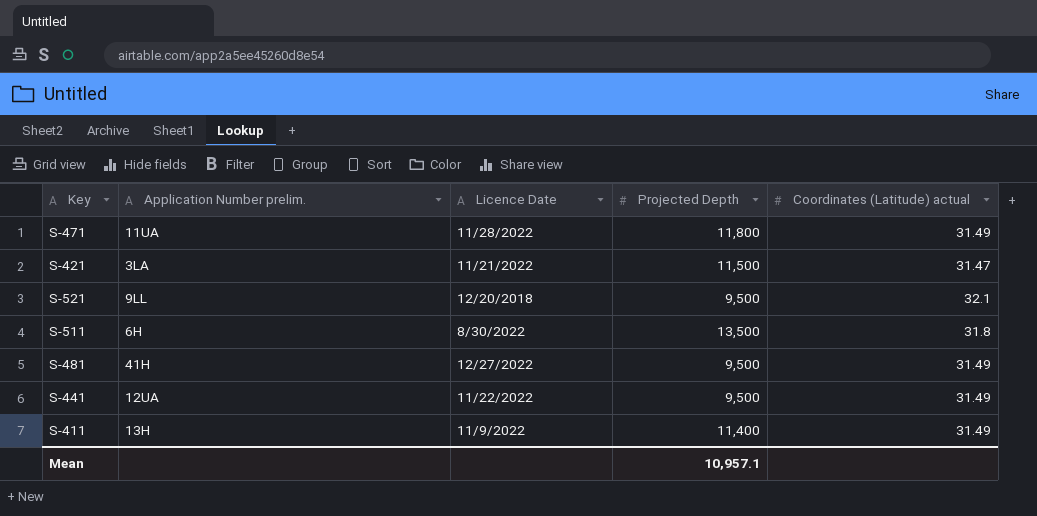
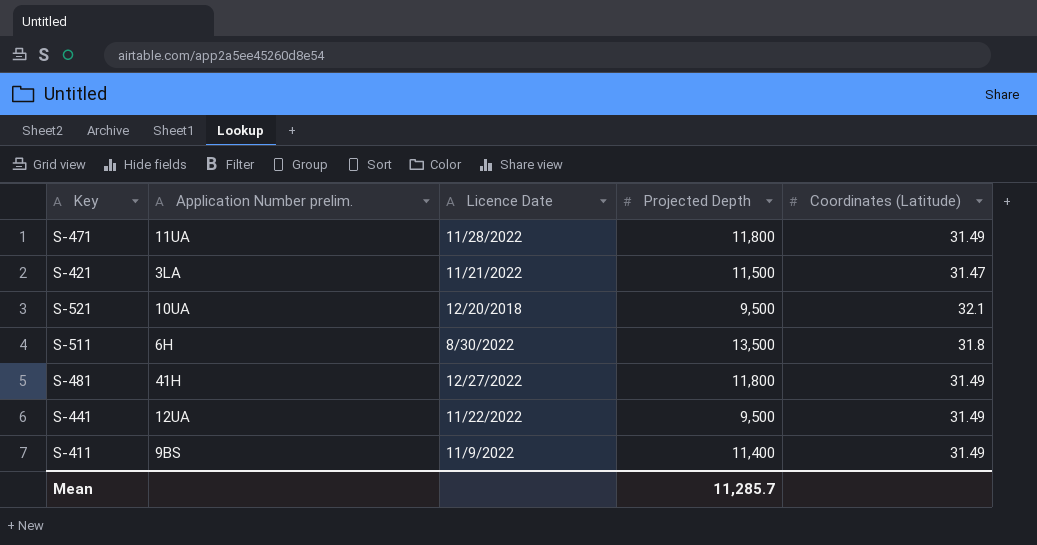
column name: Coordinates (Latitude) actual -> Coordinates (Latitude)
S-521 | Application Number prelim.: 9LL -> 10UA
S-481 | Projected Depth: 9,500 -> 11,800
S-411 | Application Number prelim.: 13H -> 9BS
Mean | Projected Depth: 10,957.1 -> 11,285.7

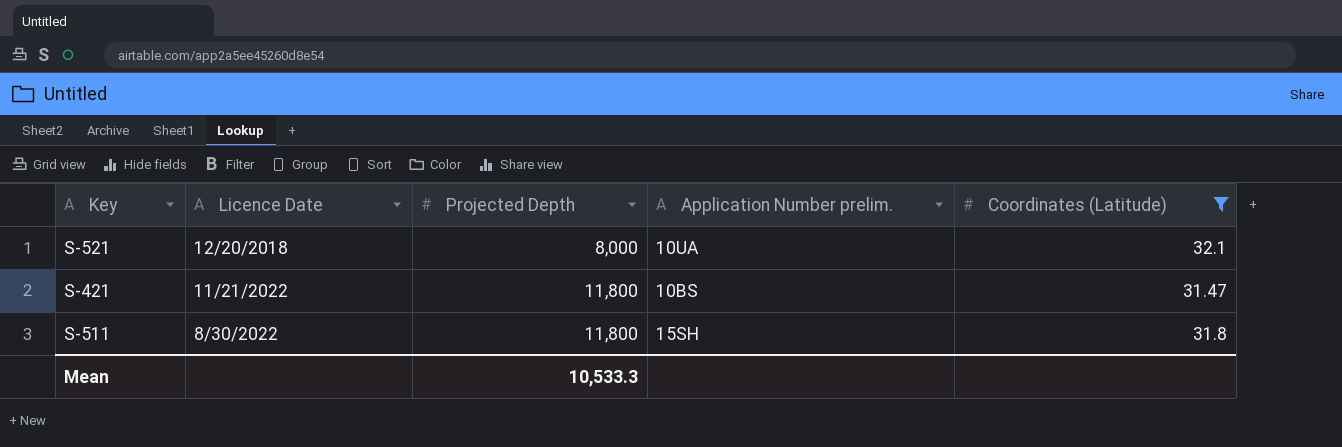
filter: none -> Coordinates (Latitude) != 31.49
row order: none -> Projected Depth ascending
column Application Number prelim. | position: 2 -> 4
S-521 | Projected Depth: 9,500 -> 8,000
S-421 | Projected Depth: 11,500 -> 11,800
S-421 | Application Number prelim.: 3LA -> 10BS
S-511 | Projected Depth: 13,500 -> 11,800
S-511 | Application Number prelim.: 6H -> 15SH
Mean | Projected Depth: 11,285.7 -> 10,533.3

